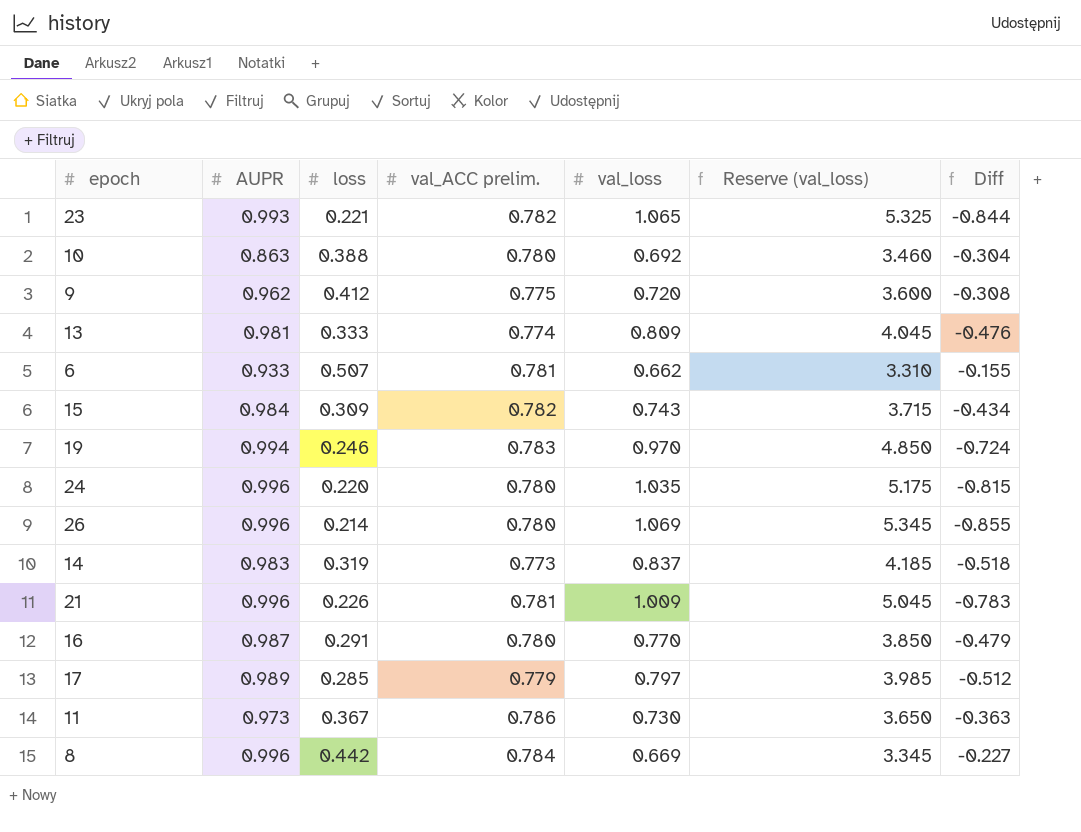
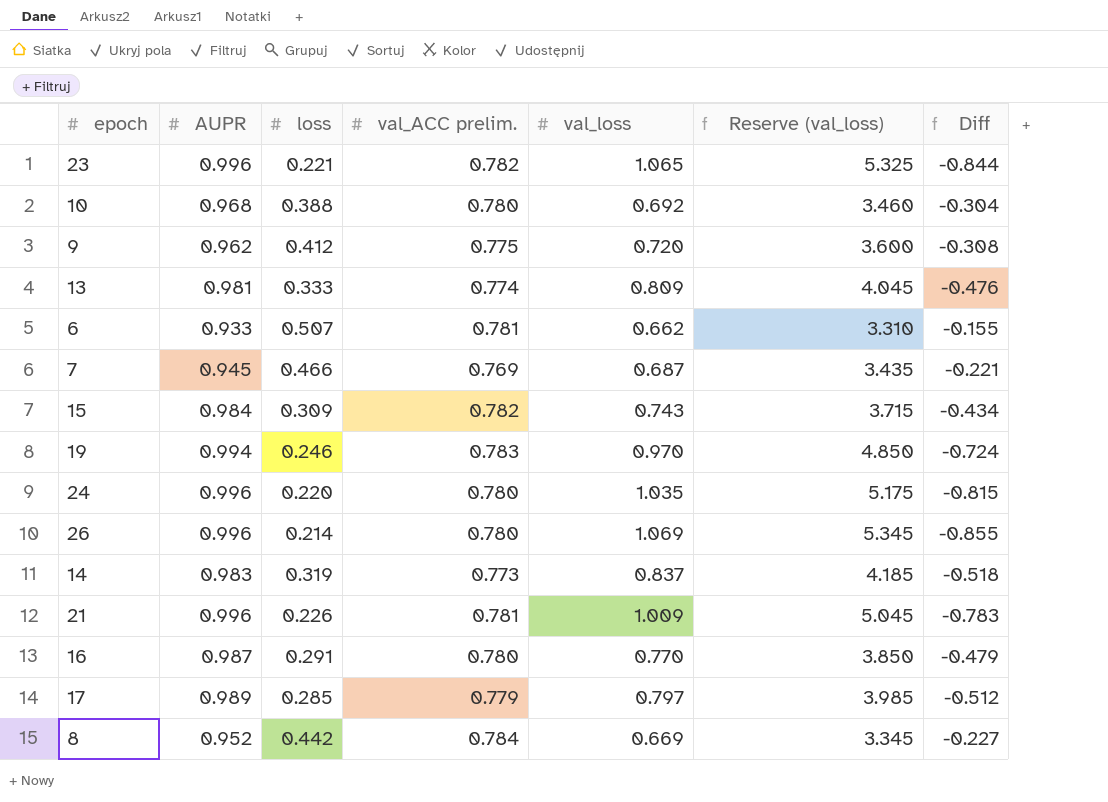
row 11: 0.973 | 0.367 | 0.786 | 0.730 | 3.650 | -0.363 -> none
23 | AUPR: 0.993 -> 0.996
10 | AUPR: 0.863 -> 0.968
row 7: none -> 0.945 | 0.466 | 0.769 | 0.687 | 3.435 | -0.221
8 | AUPR: 0.996 -> 0.952

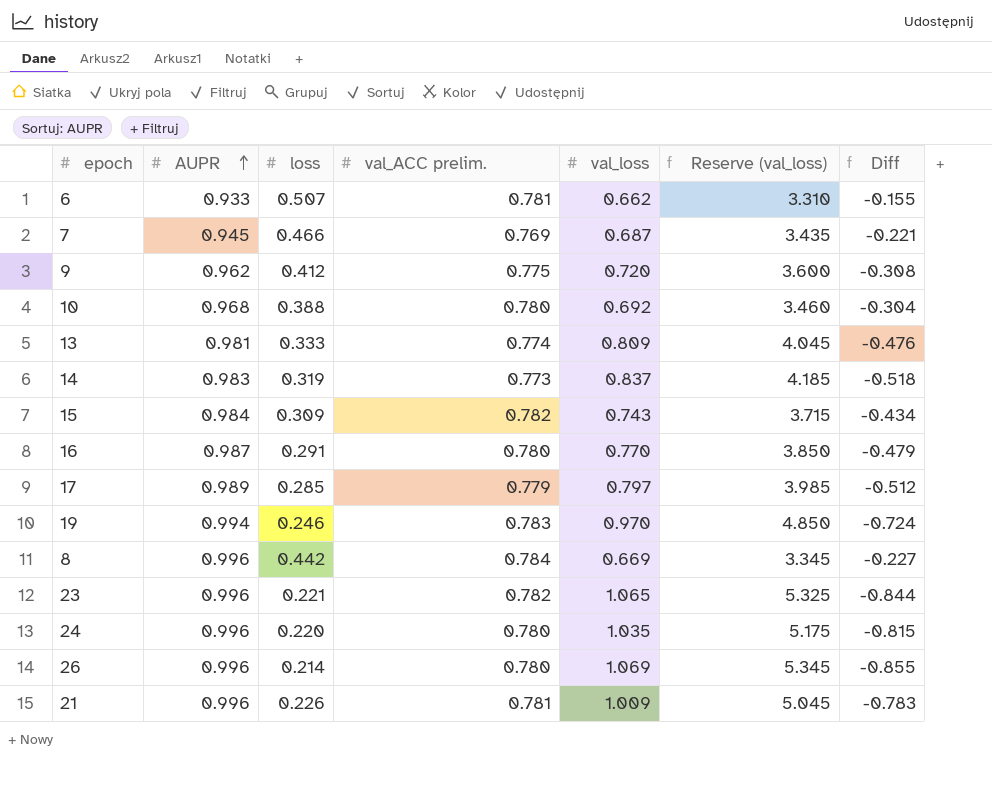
row order: none -> AUPR ascending
8 | AUPR: 0.952 -> 0.996

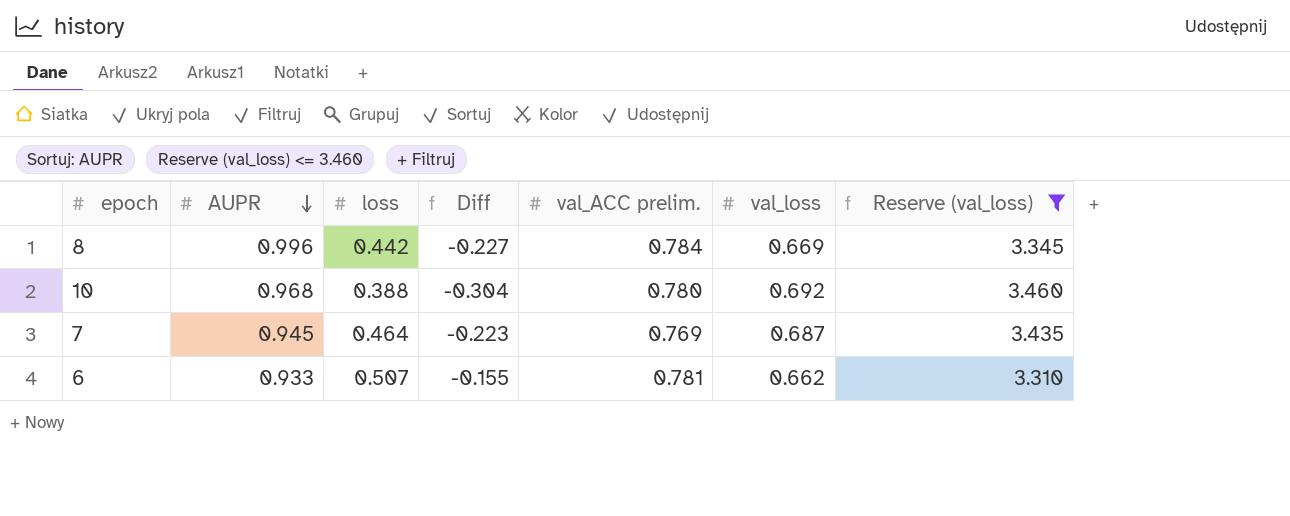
filter: none -> Reserve (val_loss) <= 3.460
row order: AUPR ascending -> AUPR descending
column Diff | position: 7 -> 4
7 | loss: 0.466 -> 0.464
7 | Diff: -0.221 -> -0.223

